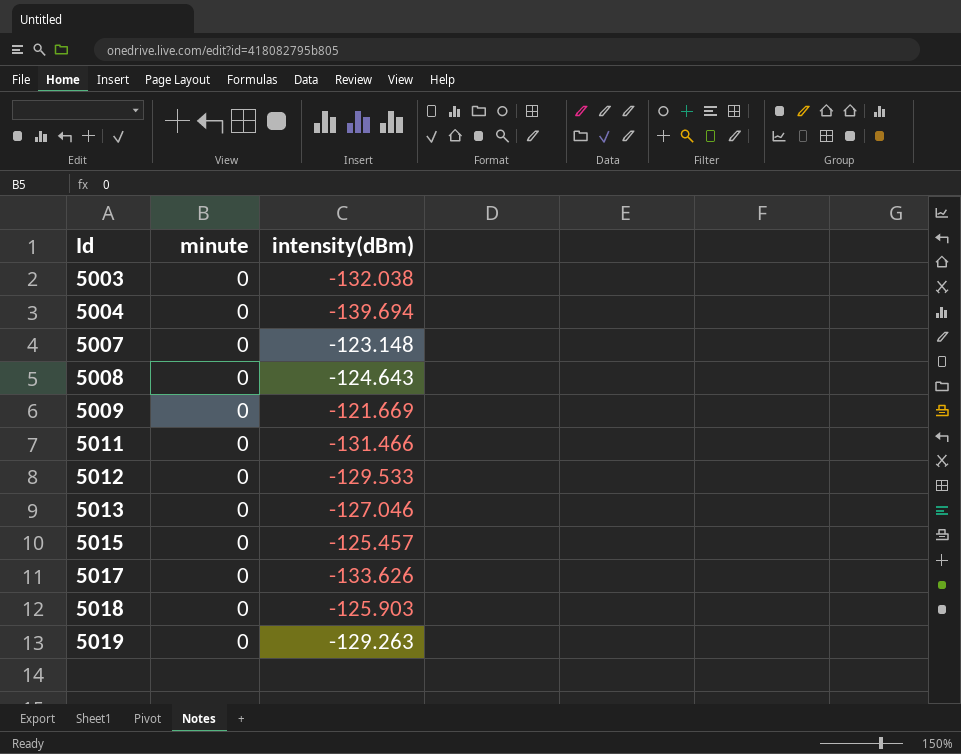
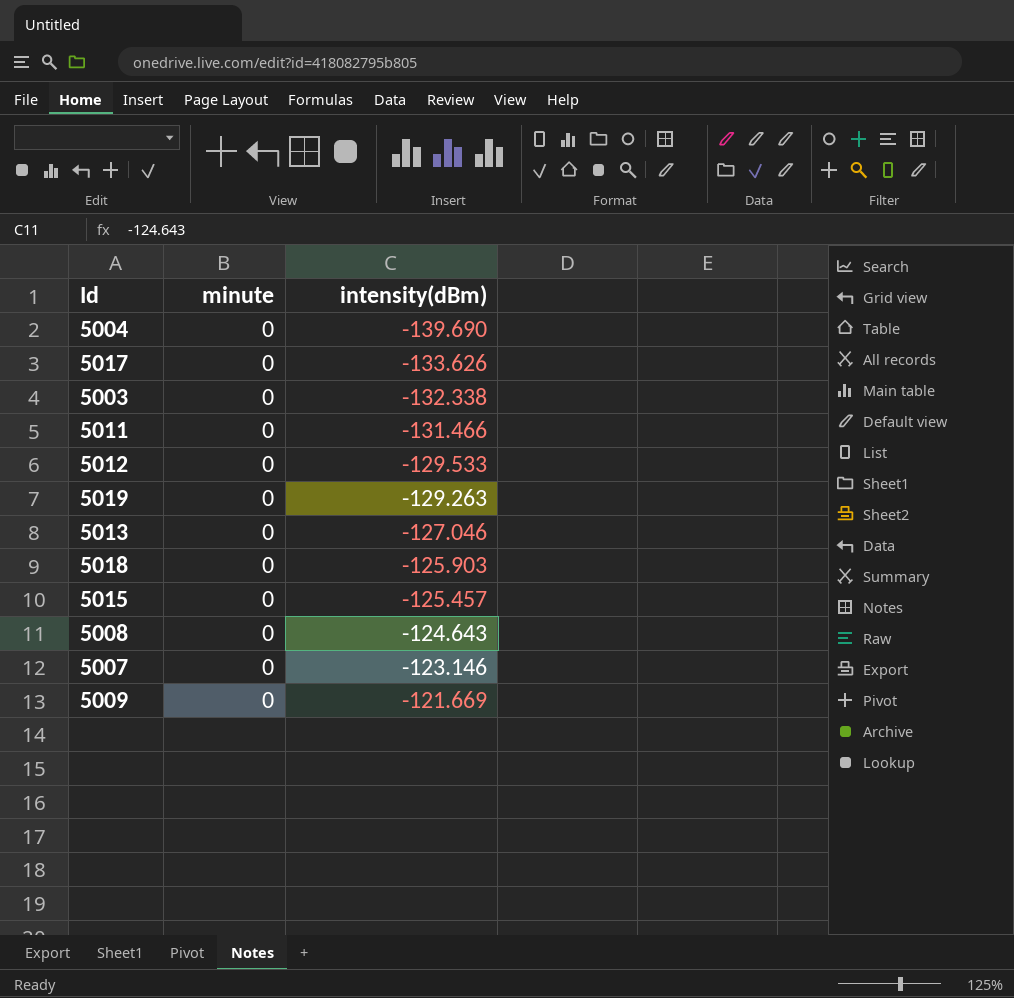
row order: Id ascending -> intensity(dBm) ascending
5004 | intensity(dBm): -139.694 -> -139.690
5003 | intensity(dBm): -132.038 -> -132.338
5007 | intensity(dBm): -123.148 -> -123.146

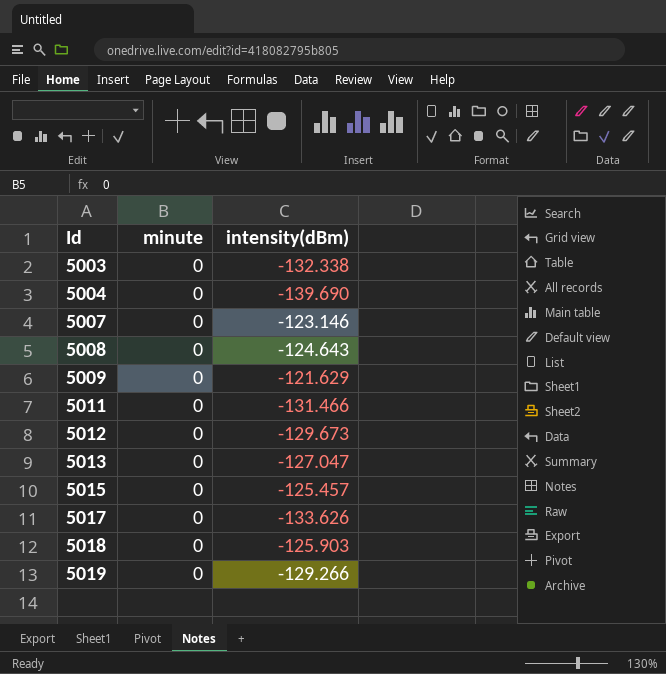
row order: intensity(dBm) ascending -> Id ascending
5009 | intensity(dBm): -121.669 -> -121.629
5012 | intensity(dBm): -129.533 -> -129.673
5013 | intensity(dBm): -127.046 -> -127.047
5019 | intensity(dBm): -129.263 -> -129.266

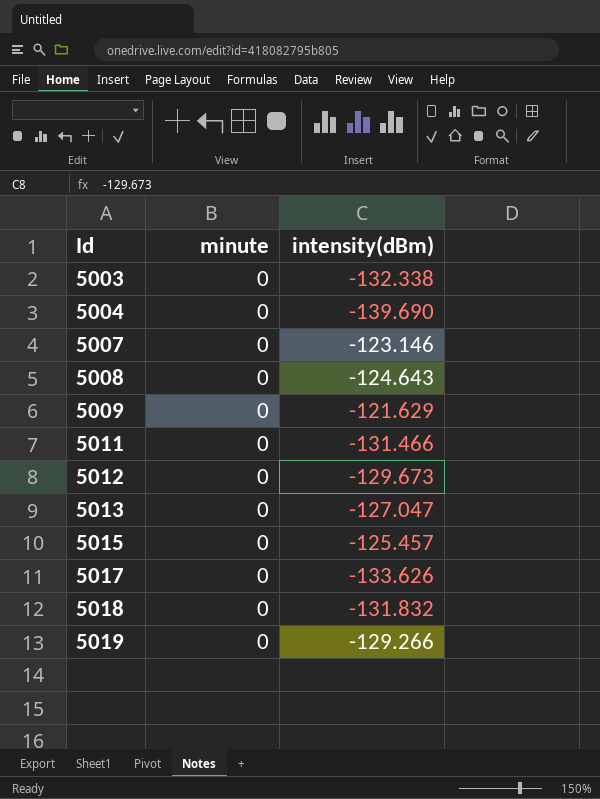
5018 | intensity(dBm): -125.903 -> -131.832

